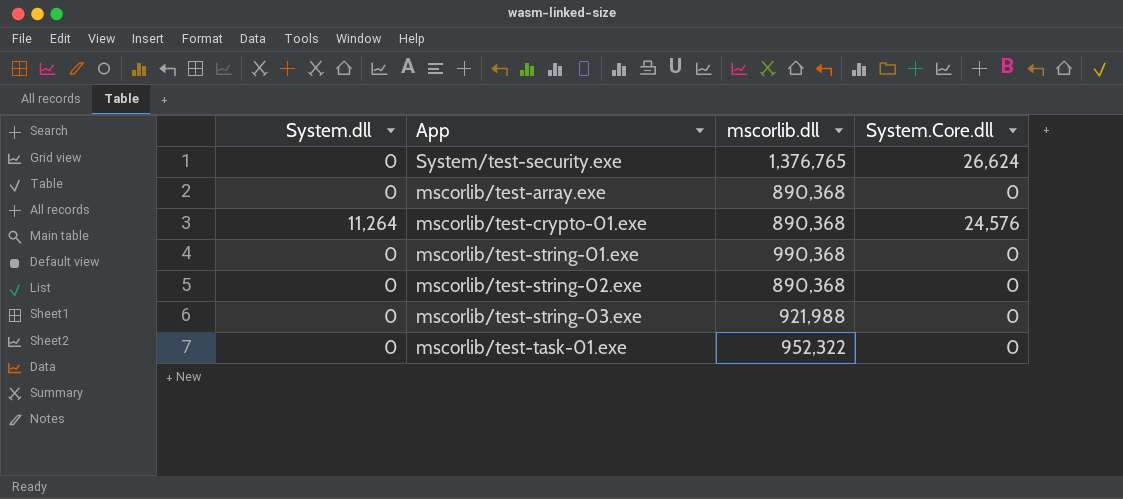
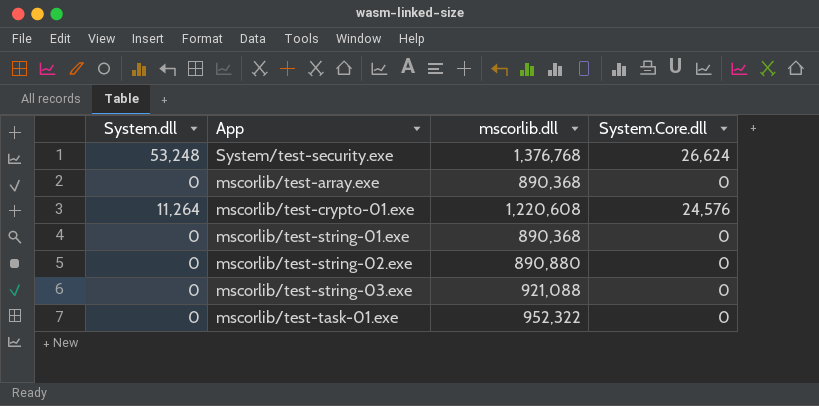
System/test-security.exe | System.dll: 0 -> 53,248
System/test-security.exe | mscorlib.dll: 1,376,765 -> 1,376,768
mscorlib/test-crypto-01.exe | mscorlib.dll: 890,368 -> 1,220,608
mscorlib/test-string-01.exe | mscorlib.dll: 990,368 -> 890,368
mscorlib/test-string-02.exe | mscorlib.dll: 890,368 -> 890,880
mscorlib/test-string-03.exe | mscorlib.dll: 921,988 -> 921,088

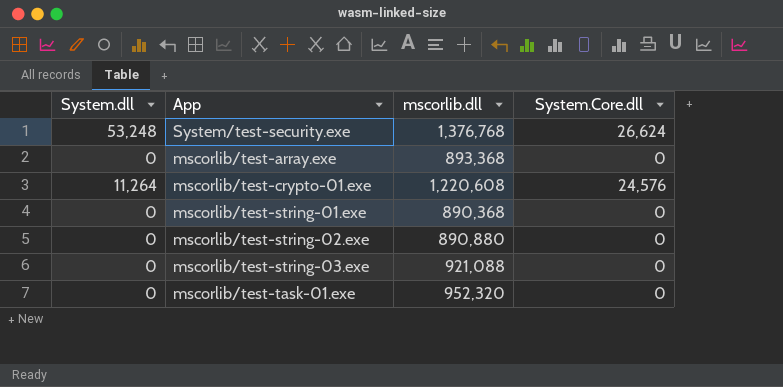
mscorlib/test-array.exe | mscorlib.dll: 890,368 -> 893,368
mscorlib/test-task-01.exe | mscorlib.dll: 952,322 -> 952,320

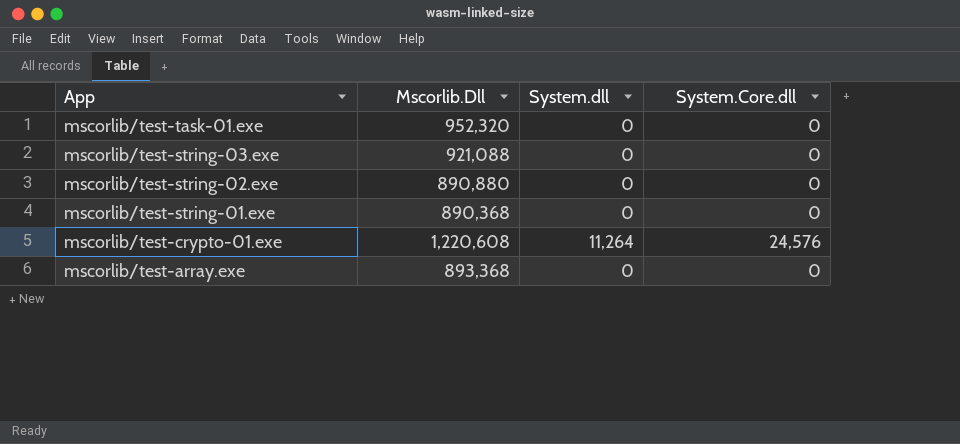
row order: none -> App descending
column name: mscorlib.dll -> Mscorlib.Dll
column System.dll | position: 1 -> 3
row System/test-security.exe: 53,248 | 1,376,768 | 26,624 -> none

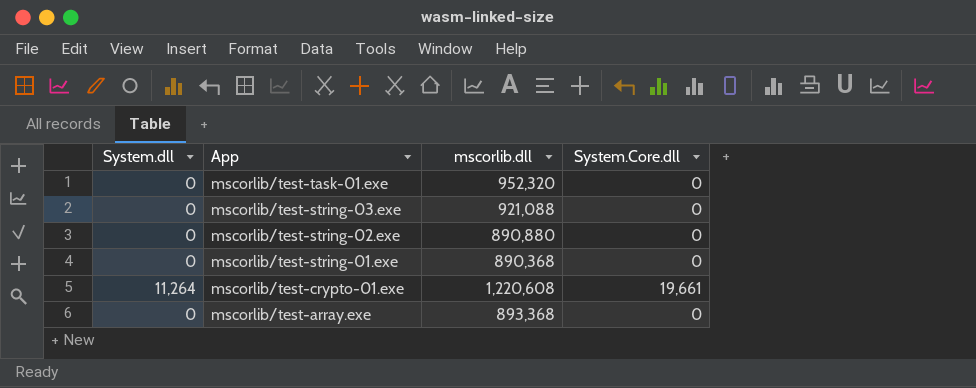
column System.dll | position: 3 -> 1
column name: Mscorlib.Dll -> mscorlib.dll
mscorlib/test-crypto-01.exe | System.Core.dll: 24,576 -> 19,661

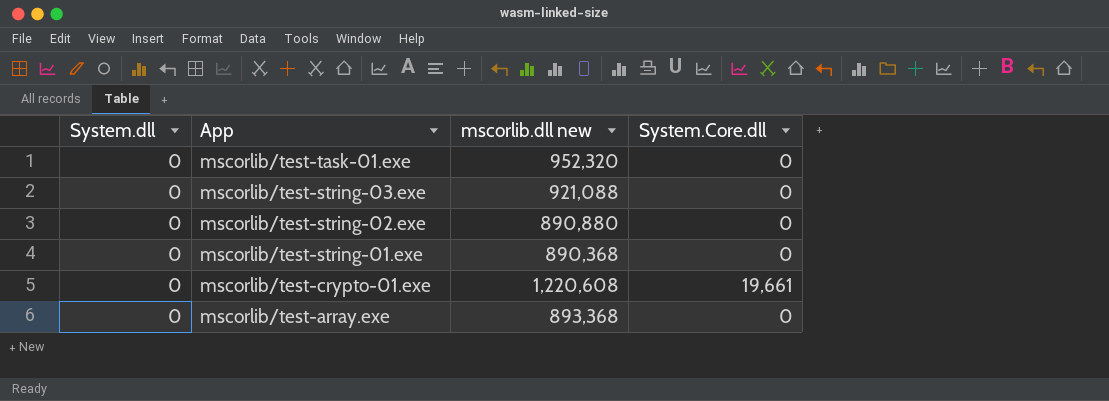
column name: mscorlib.dll -> mscorlib.dll new
mscorlib/test-crypto-01.exe | System.dll: 11,264 -> 0

